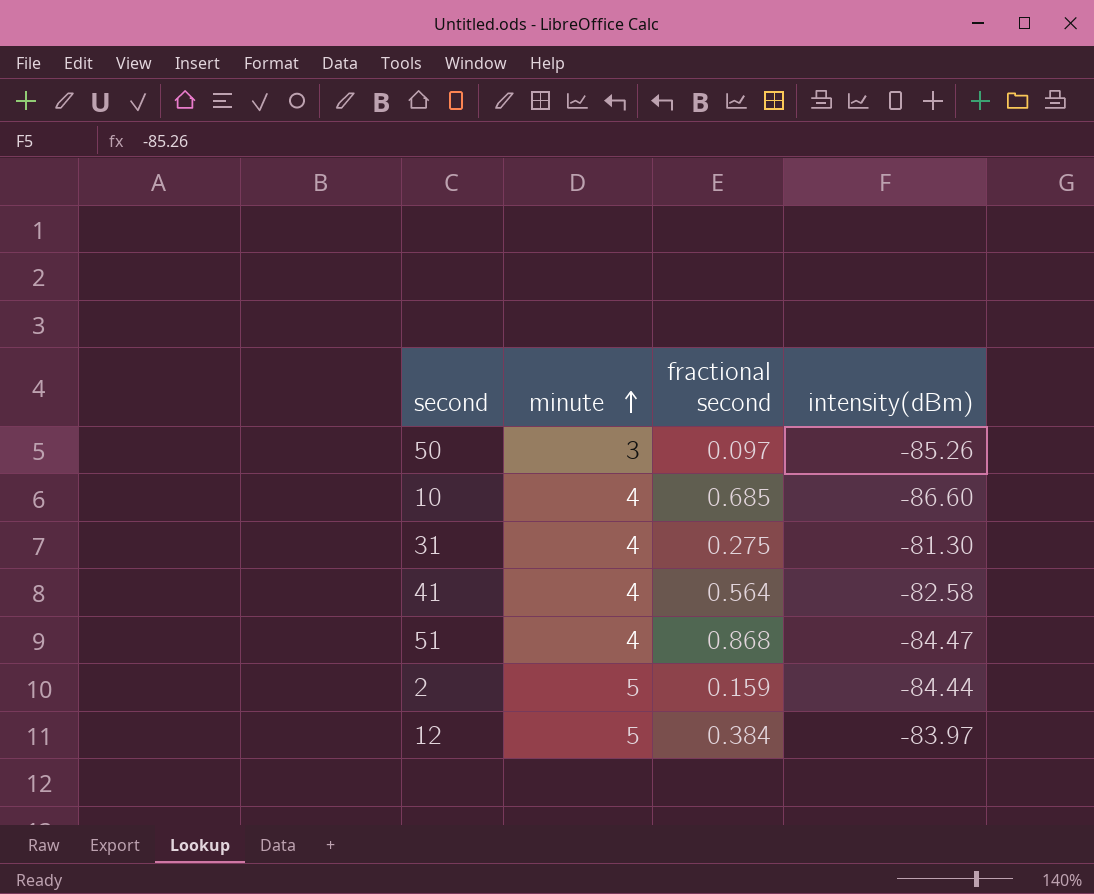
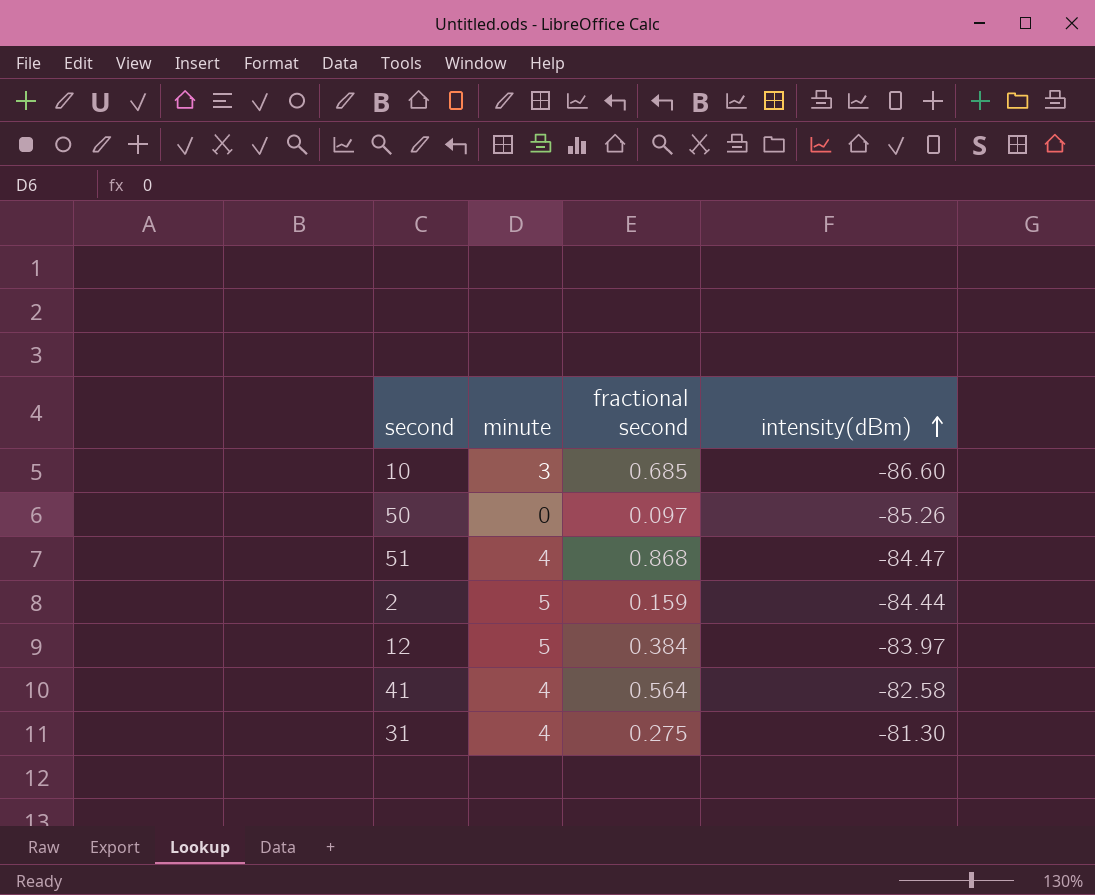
row order: minute ascending -> intensity(dBm) ascending
10 | minute: 4 -> 3
50 | minute: 3 -> 0

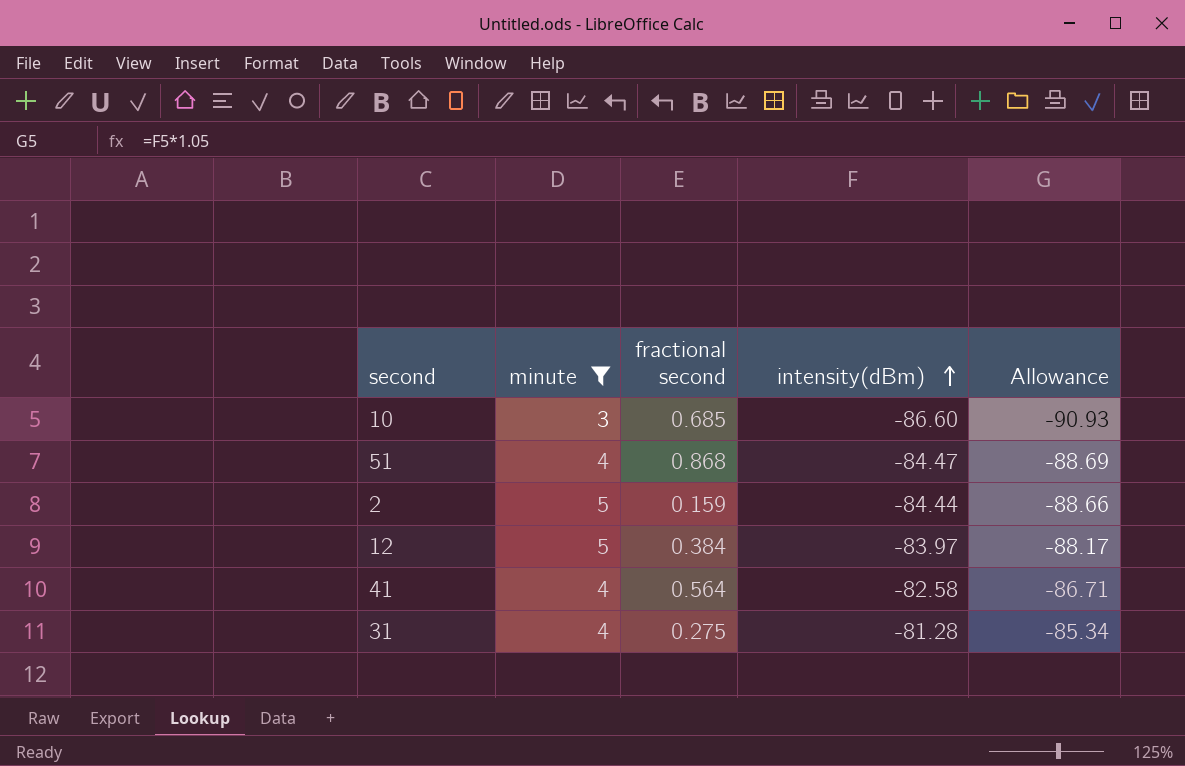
filter: none -> minute != 0
column Allowance | formula: none -> [intensity(dBm)] * 1.05
31 | intensity(dBm): -81.30 -> -81.28

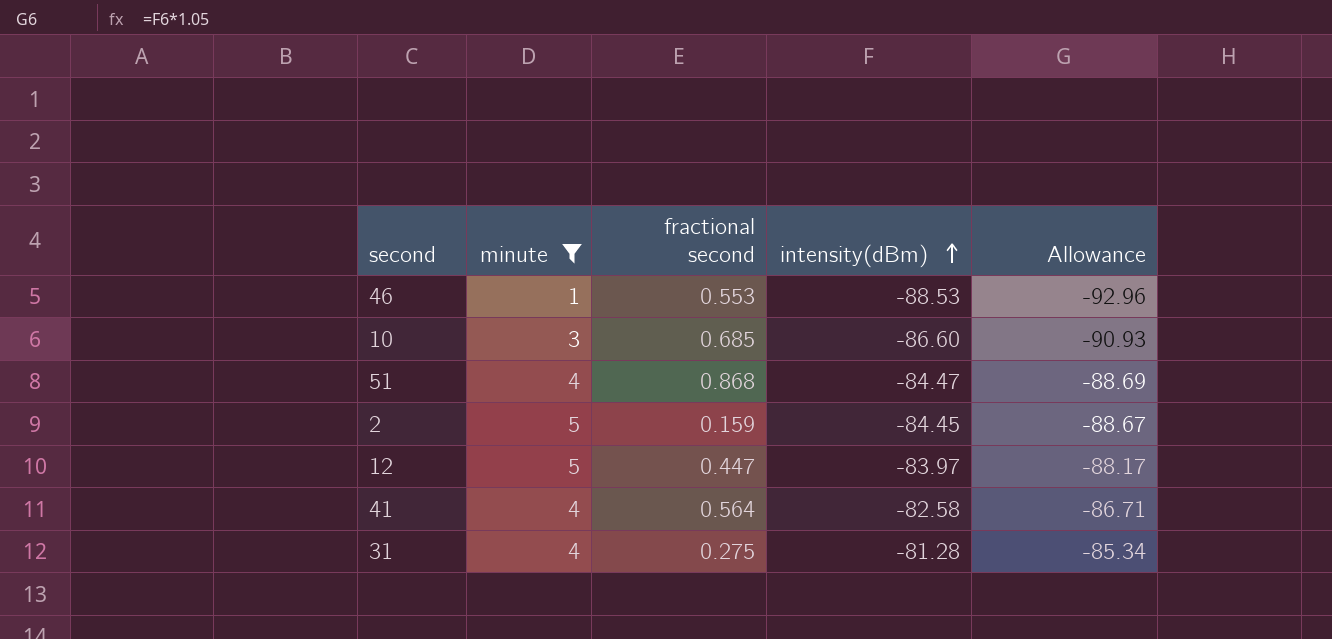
row 46: none -> 1 | 0.553 | -88.53 | -92.96
2 | intensity(dBm): -84.44 -> -84.45
2 | Allowance: -88.66 -> -88.67
12 | fractional second: 0.384 -> 0.447

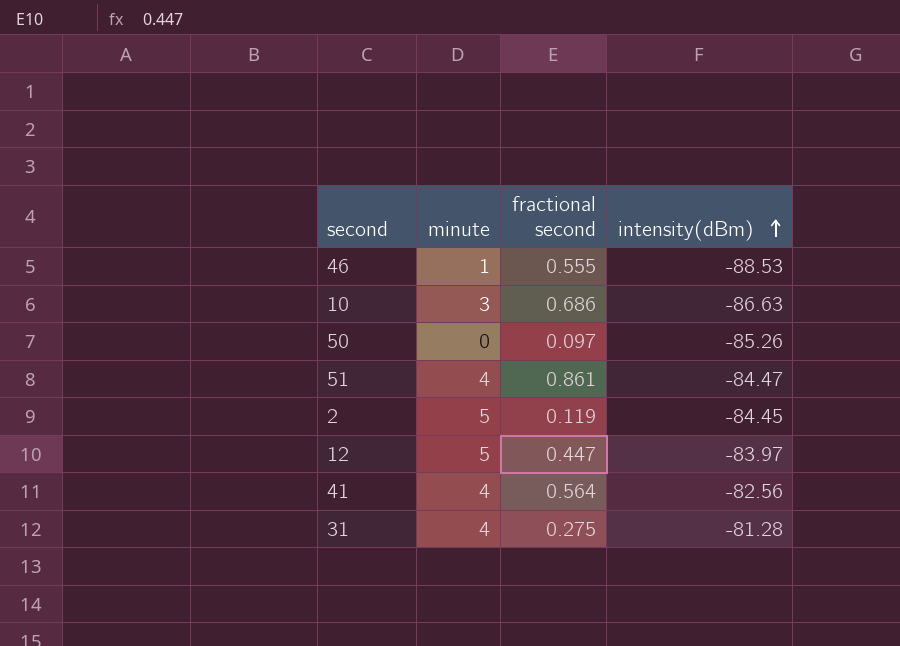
filter: minute != 0 -> none
column Allowance | formula: [intensity(dBm)] * 1.05 -> none
46 | fractional second: 0.553 -> 0.555
10 | fractional second: 0.685 -> 0.686
10 | intensity(dBm): -86.60 -> -86.63
51 | fractional second: 0.868 -> 0.861
2 | fractional second: 0.159 -> 0.119
41 | intensity(dBm): -82.58 -> -82.56

